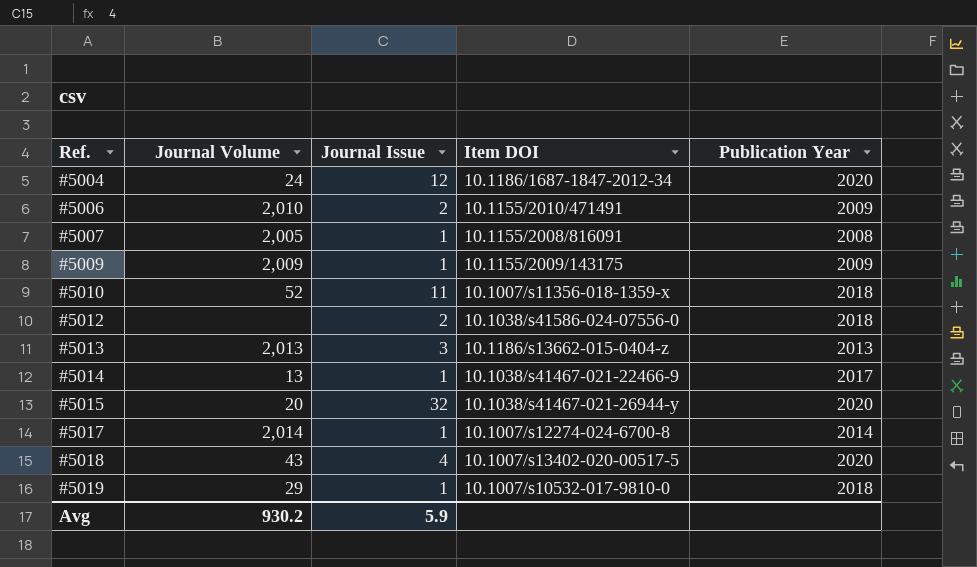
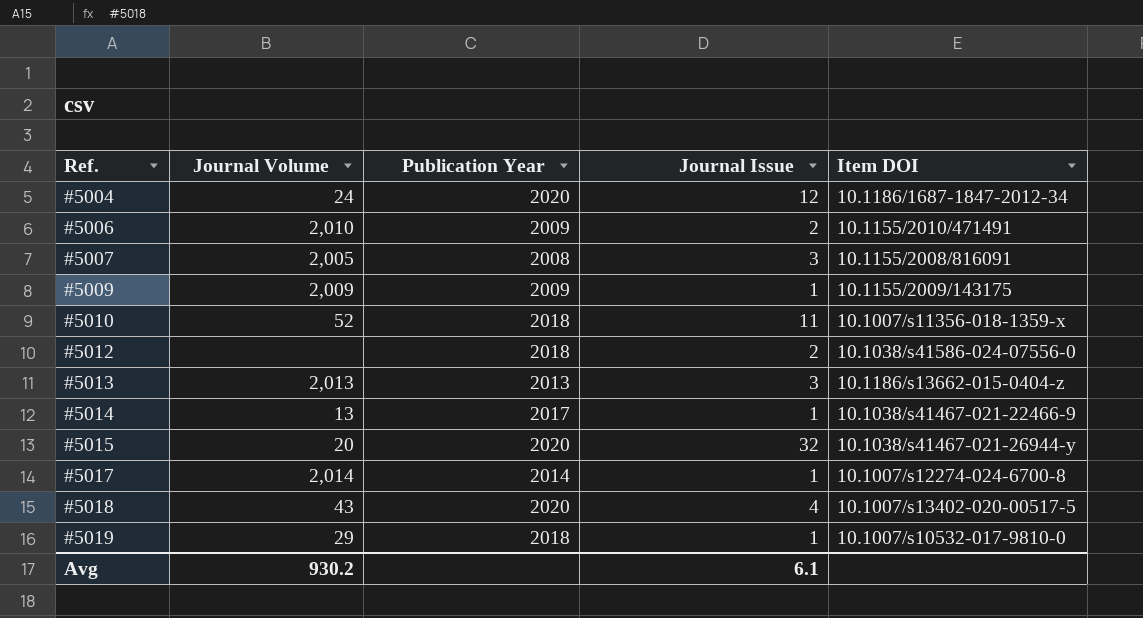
column Publication Year | position: 5 -> 3
#5007 | Journal Issue: 1 -> 3
Avg | Journal Issue: 5.9 -> 6.1

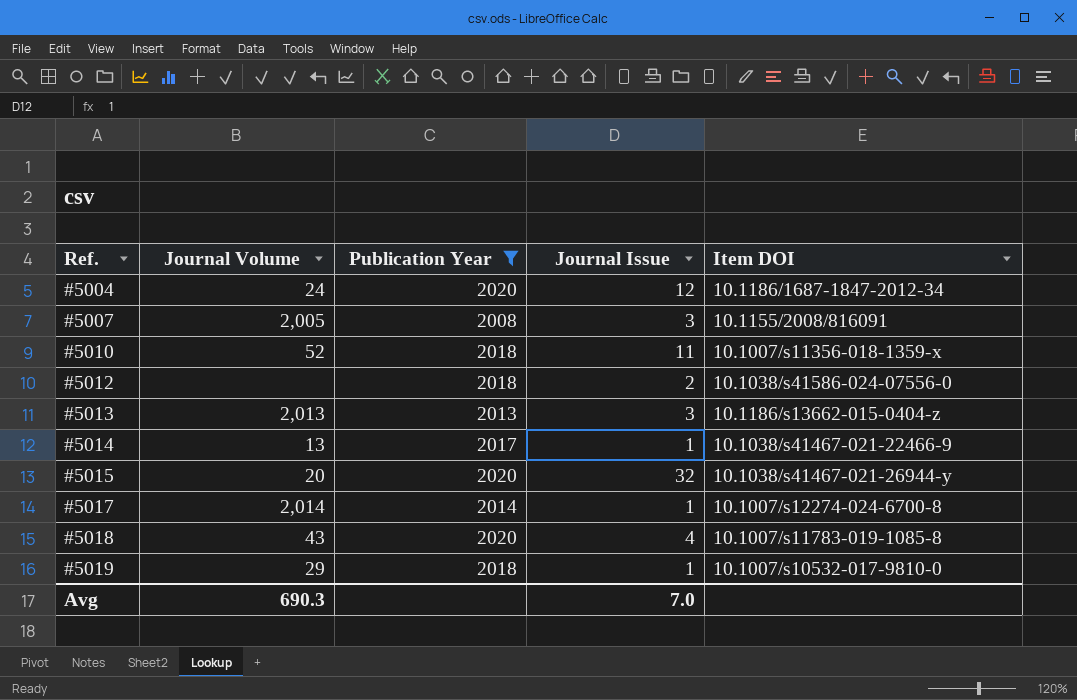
filter: none -> Publication Year != 2009
#5018 | Item DOI: 10.1007/s13402-020-00517-5 -> 10.1007/s11783-019-1085-8
Avg | Journal Volume: 930.2 -> 690.3
Avg | Journal Issue: 6.1 -> 7.0

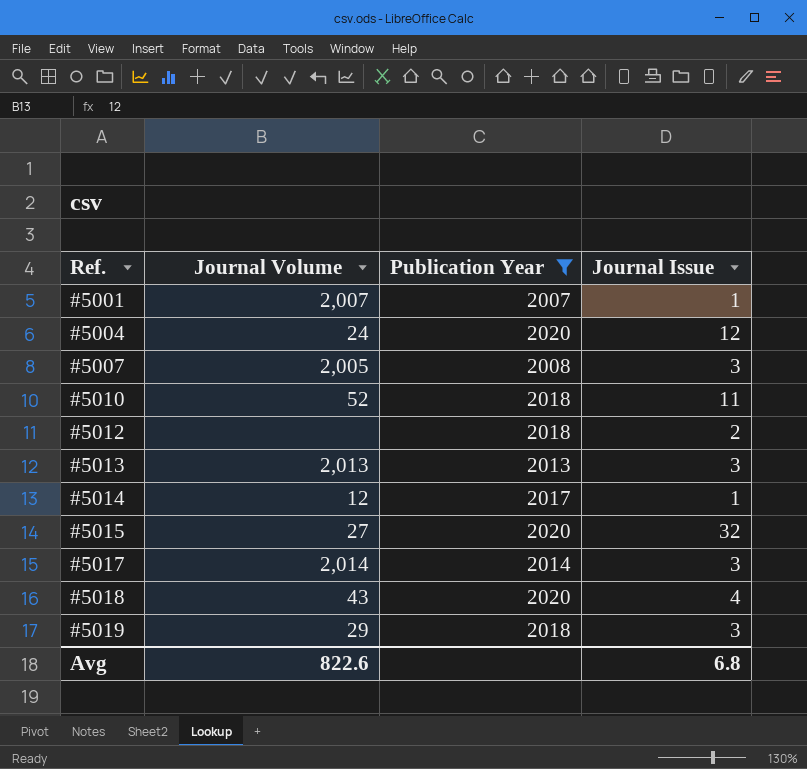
column Item DOI | position: 5 -> none
row #5001: none -> 2,007 | 2007 | 1
#5014 | Journal Volume: 13 -> 12
#5015 | Journal Volume: 20 -> 27
#5017 | Journal Issue: 1 -> 3
#5019 | Journal Issue: 1 -> 3
Avg | Journal Volume: 690.3 -> 822.6
Avg | Journal Issue: 7.0 -> 6.8

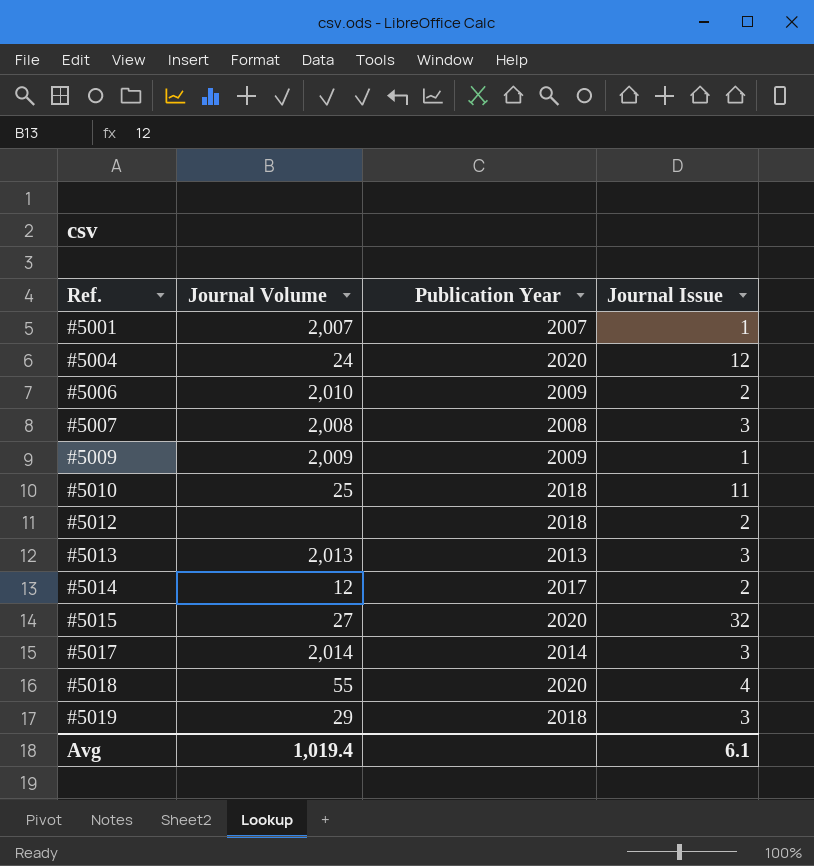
filter: Publication Year != 2009 -> none
#5007 | Journal Volume: 2,005 -> 2,008
#5010 | Journal Volume: 52 -> 25
#5014 | Journal Issue: 1 -> 2
#5018 | Journal Volume: 43 -> 55
Avg | Journal Volume: 822.6 -> 1,019.4
Avg | Journal Issue: 6.8 -> 6.1

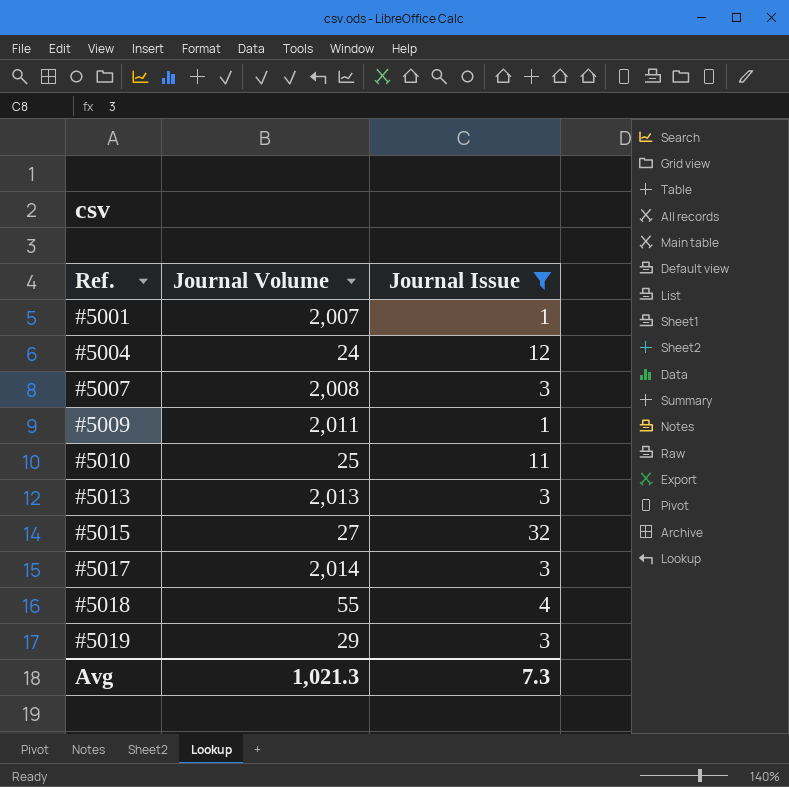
filter: none -> Journal Issue != 2
column Publication Year | position: 3 -> none
#5009 | Journal Volume: 2,009 -> 2,011
Avg | Journal Volume: 1,019.4 -> 1,021.3
Avg | Journal Issue: 6.1 -> 7.3

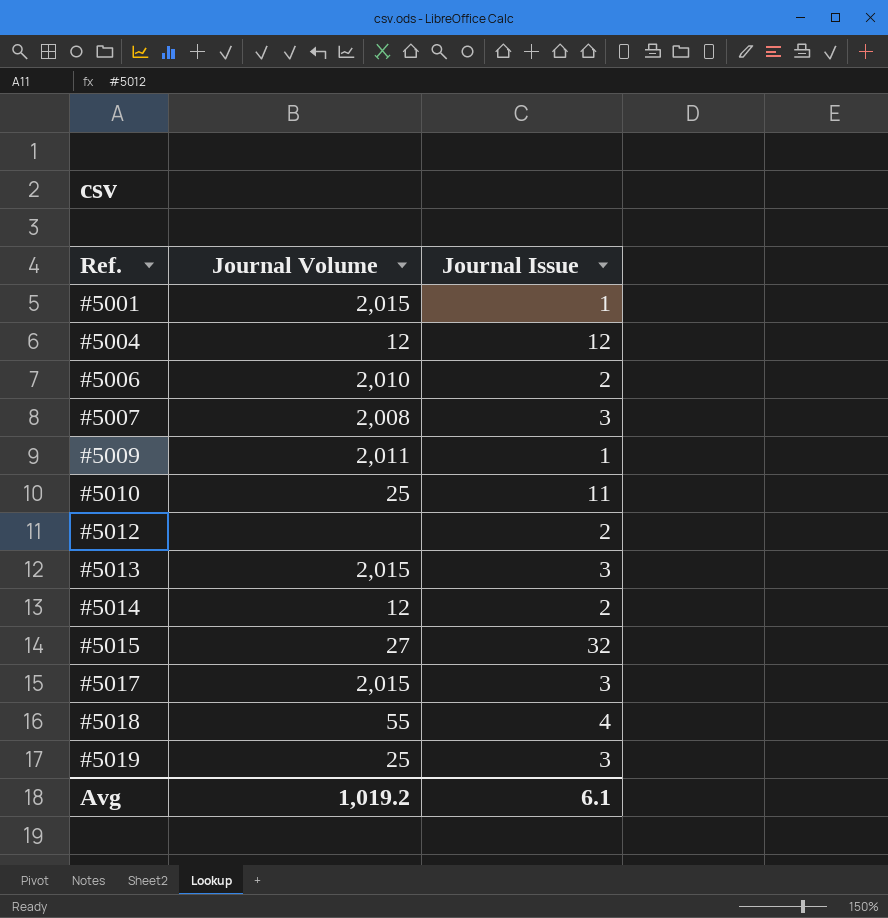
filter: Journal Issue != 2 -> none
#5001 | Journal Volume: 2,007 -> 2,015
#5004 | Journal Volume: 24 -> 12
#5013 | Journal Volume: 2,013 -> 2,015
#5017 | Journal Volume: 2,014 -> 2,015
#5019 | Journal Volume: 29 -> 25
Avg | Journal Volume: 1,021.3 -> 1,019.2
Avg | Journal Issue: 7.3 -> 6.1

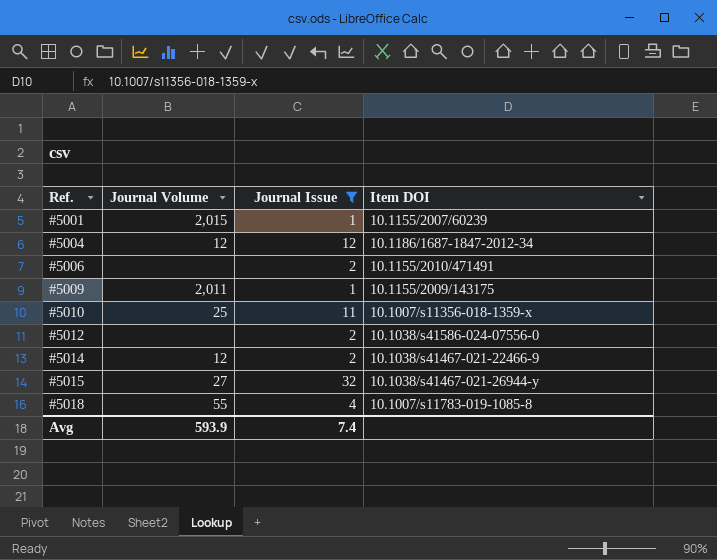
filter: none -> Journal Issue != 3
column Item DOI | position: none -> 4
#5006 | Journal Volume: 2,010 -> none
Avg | Journal Volume: 1,019.2 -> 593.9
Avg | Journal Issue: 6.1 -> 7.4

